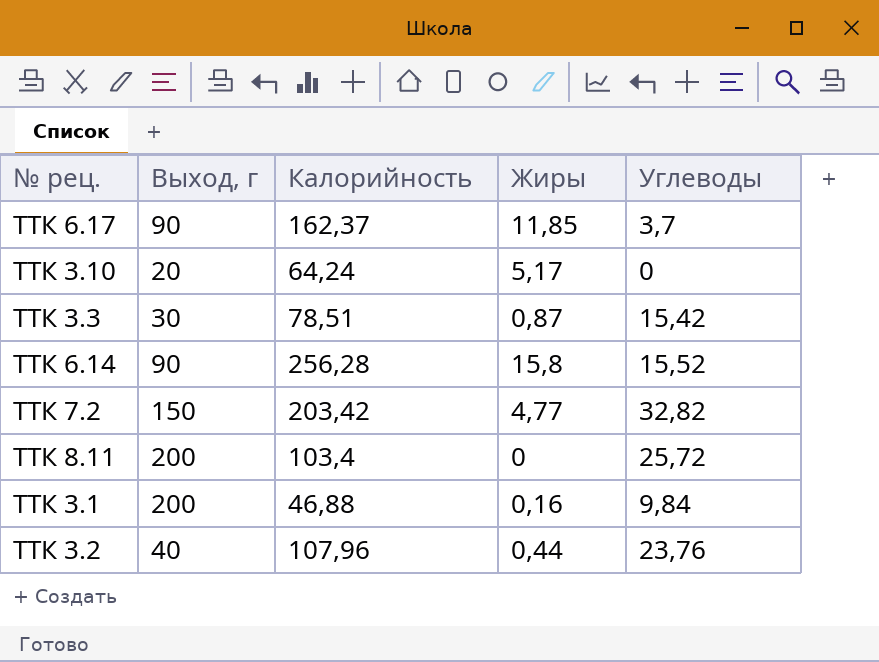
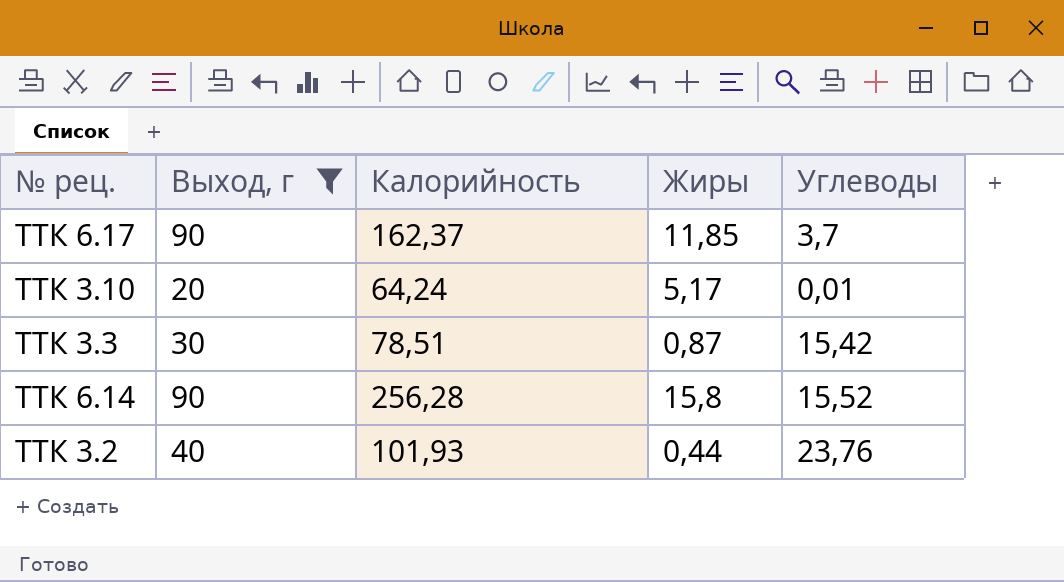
filter: none -> Выход, г <= 90
ТТК 3.10 | Углеводы: 0 -> 0,01
ТТК 3.2 | Калорийность: 107,96 -> 101,93

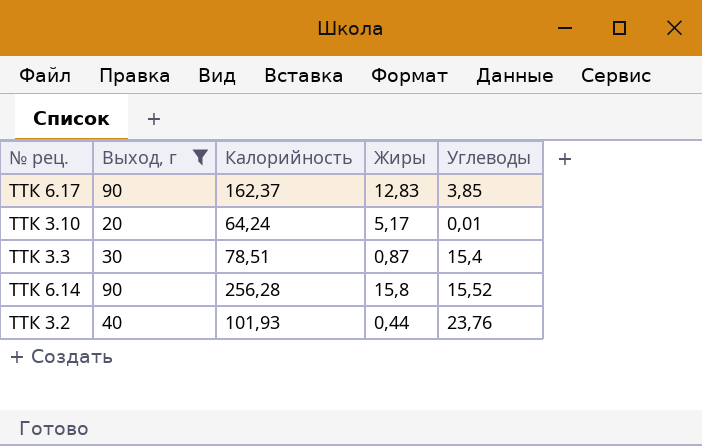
ТТК 6.17 | Жиры: 11,85 -> 12,83
ТТК 6.17 | Углеводы: 3,7 -> 3,85
ТТК 3.3 | Углеводы: 15,42 -> 15,4

